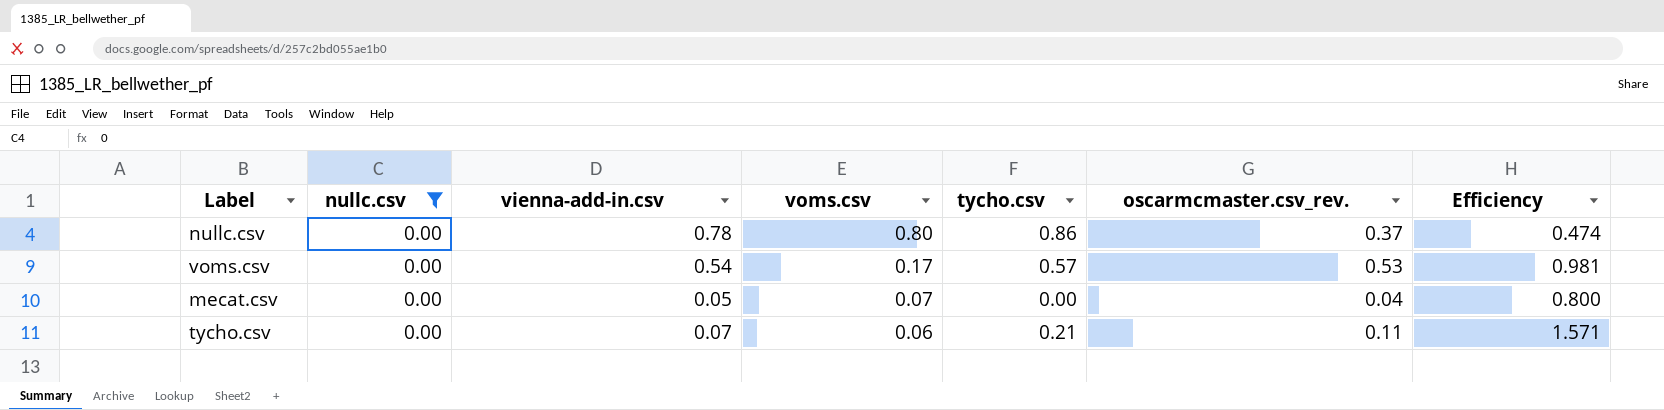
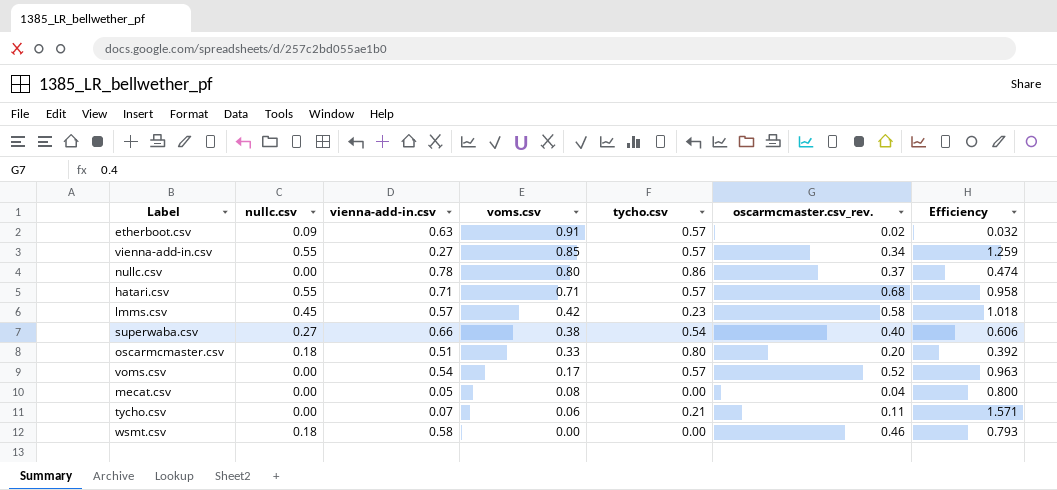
filter: nullc.csv = 0.00 -> none
voms.csv | oscarmcmaster.csv_rev.: 0.53 -> 0.52
voms.csv | Efficiency: 0.981 -> 0.963
mecat.csv | voms.csv: 0.07 -> 0.08

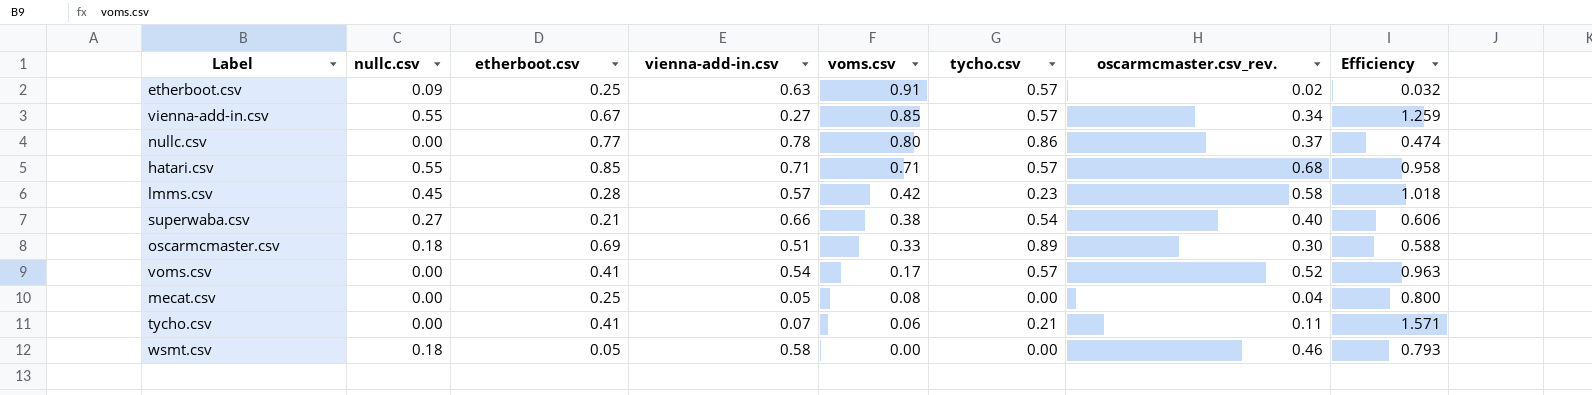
column etherboot.csv | position: none -> 3
oscarmcmaster.csv | tycho.csv: 0.80 -> 0.89
oscarmcmaster.csv | oscarmcmaster.csv_rev.: 0.20 -> 0.30
oscarmcmaster.csv | Efficiency: 0.392 -> 0.588

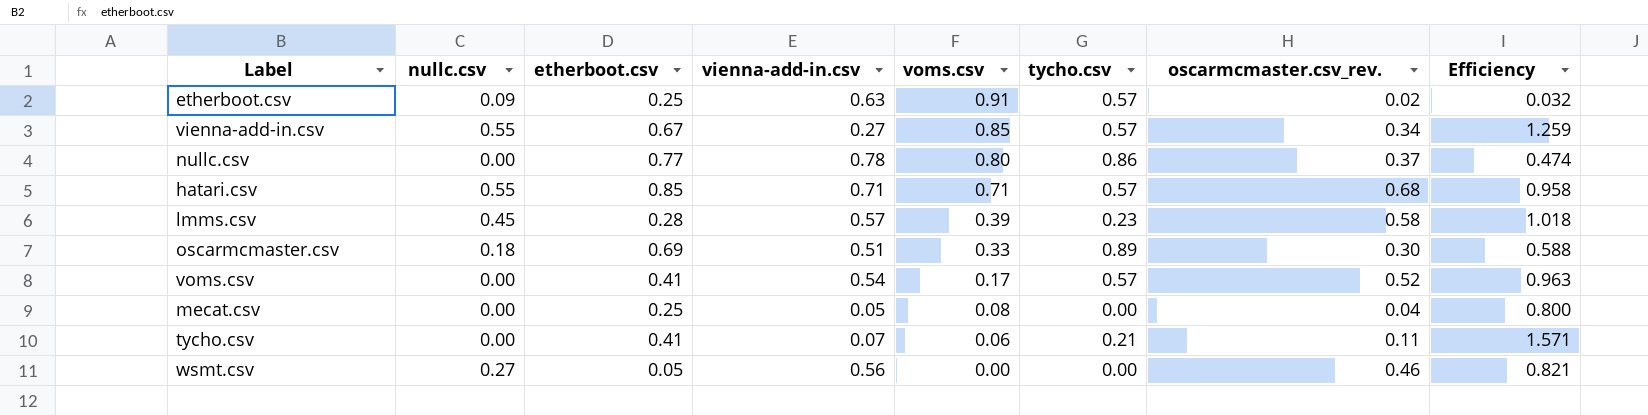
row superwaba.csv: 0.27 | 0.21 | 0.66 | 0.38 | 0.54 | 0.40 | 0.606 -> none
lmms.csv | voms.csv: 0.42 -> 0.39
wsmt.csv | nullc.csv: 0.18 -> 0.27
wsmt.csv | vienna-add-in.csv: 0.58 -> 0.56
wsmt.csv | Efficiency: 0.793 -> 0.821

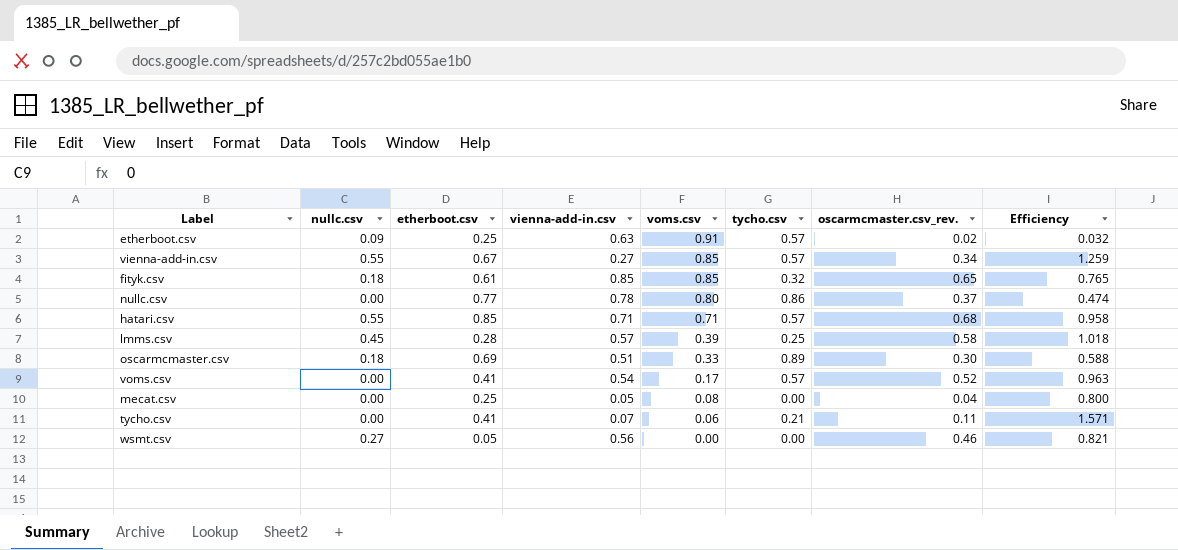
row fityk.csv: none -> 0.18 | 0.61 | 0.85 | 0.85 | 0.32 | 0.65 | 0.765
lmms.csv | tycho.csv: 0.23 -> 0.25

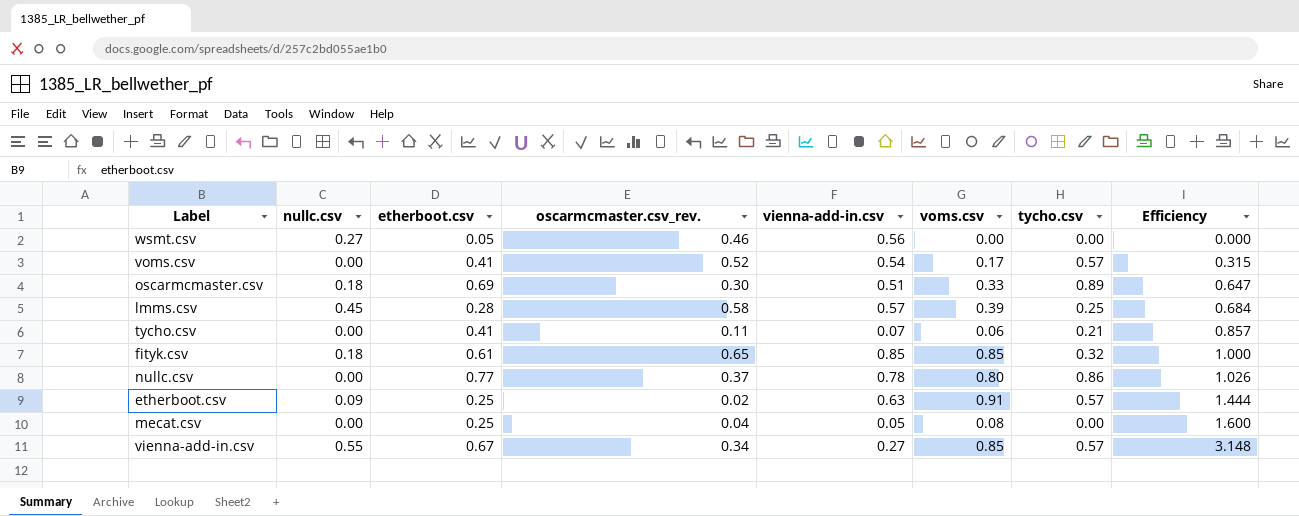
row order: voms.csv descending -> Efficiency ascending
column oscarmcmaster.csv_rev. | position: 7 -> 4
column Efficiency | formula: [oscarmcmaster.csv_rev.] / [vienna-add-in.csv] -> [voms.csv] / [vienna-add-in.csv]
row hatari.csv: 0.55 | 0.85 | 0.71 | 0.71 | 0.57 | 0.68 | 0.958 -> none

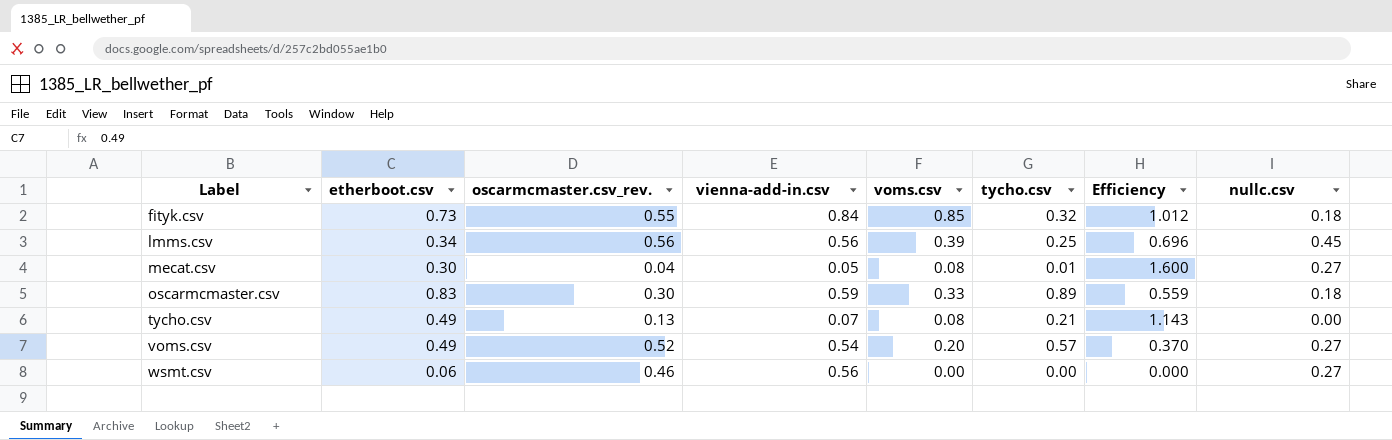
row order: Efficiency ascending -> Label ascending
column nullc.csv | position: 2 -> 8
row nullc.csv: 0.00 | 0.77 | 0.37 | 0.78 | 0.80 | 0.86 | 1.026 -> none
row etherboot.csv: 0.09 | 0.25 | 0.02 | 0.63 | 0.91 | 0.57 | 1.444 -> none
row vienna-add-in.csv: 0.55 | 0.67 | 0.34 | 0.27 | 0.85 | 0.57 | 3.148 -> none
fityk.csv | etherboot.csv: 0.61 -> 0.73
fityk.csv | oscarmcmaster.csv_rev.: 0.65 -> 0.55
fityk.csv | vienna-add-in.csv: 0.85 -> 0.84
fityk.csv | Efficiency: 1.000 -> 1.012
lmms.csv | etherboot.csv: 0.28 -> 0.34
lmms.csv | oscarmcmaster.csv_rev.: 0.58 -> 0.56
lmms.csv | vienna-add-in.csv: 0.57 -> 0.56
lmms.csv | Efficiency: 0.684 -> 0.696
mecat.csv | etherboot.csv: 0.25 -> 0.30
mecat.csv | tycho.csv: 0.00 -> 0.01
mecat.csv | nullc.csv: 0.00 -> 0.27
oscarmcmaster.csv | etherboot.csv: 0.69 -> 0.83
oscarmcmaster.csv | vienna-add-in.csv: 0.51 -> 0.59
oscarmcmaster.csv | Efficiency: 0.647 -> 0.559
tycho.csv | etherboot.csv: 0.41 -> 0.49
tycho.csv | oscarmcmaster.csv_rev.: 0.11 -> 0.13
tycho.csv | voms.csv: 0.06 -> 0.08
tycho.csv | Efficiency: 0.857 -> 1.143
voms.csv | etherboot.csv: 0.41 -> 0.49
voms.csv | voms.csv: 0.17 -> 0.20
voms.csv | Efficiency: 0.315 -> 0.370
voms.csv | nullc.csv: 0.00 -> 0.27
wsmt.csv | etherboot.csv: 0.05 -> 0.06

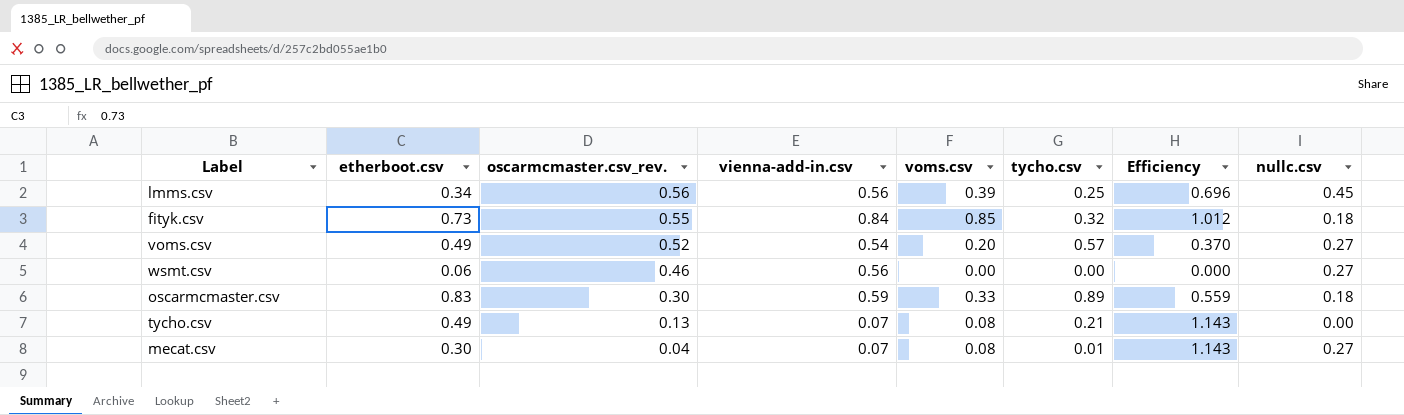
row order: Label ascending -> oscarmcmaster.csv_rev. descending
mecat.csv | vienna-add-in.csv: 0.05 -> 0.07
mecat.csv | Efficiency: 1.600 -> 1.143

